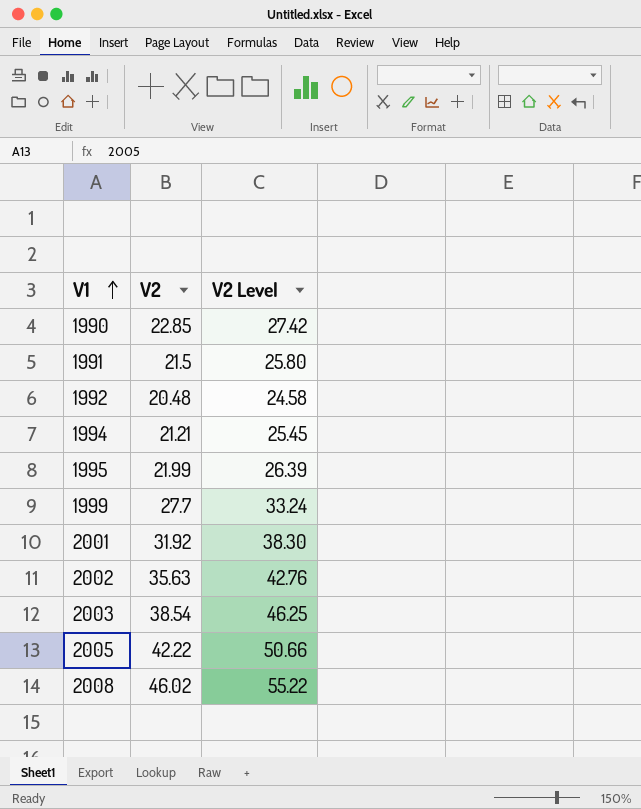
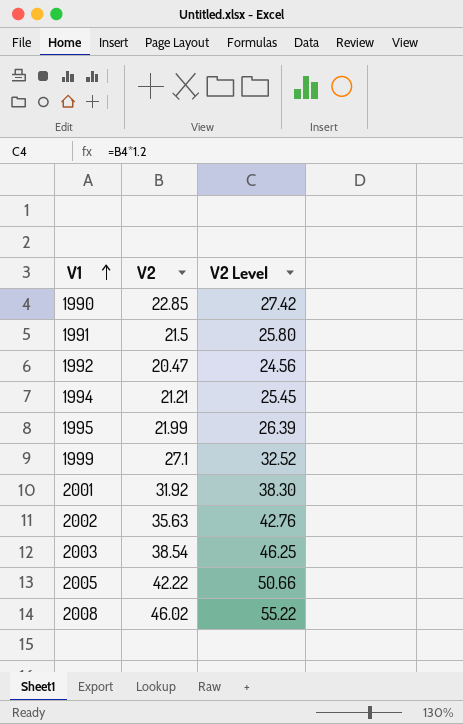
1992 | V2: 20.48 -> 20.47
1992 | V2 Level: 24.58 -> 24.56
1999 | V2: 27.7 -> 27.1
1999 | V2 Level: 33.24 -> 32.52

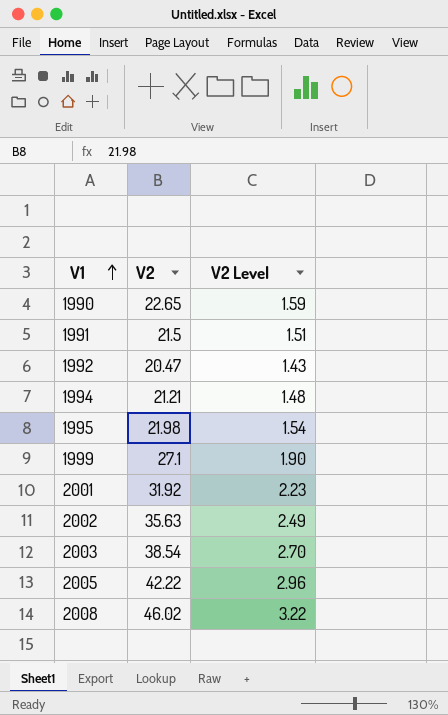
column V2 Level | formula: [V2] * 1.2 -> [V2] * 0.07
1990 | V2: 22.85 -> 22.65
1995 | V2: 21.99 -> 21.98

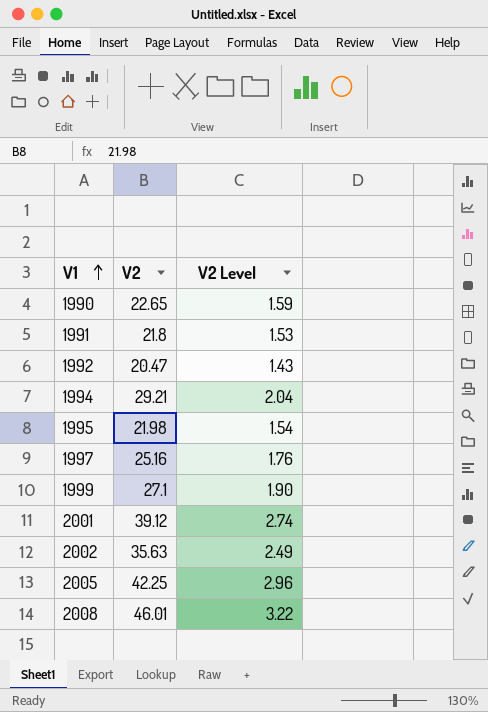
row 2003: 38.54 | 2.70 -> none
1991 | V2: 21.5 -> 21.8
1991 | V2 Level: 1.51 -> 1.53
1994 | V2: 21.21 -> 29.21
1994 | V2 Level: 1.48 -> 2.04
row 1997: none -> 25.16 | 1.76
2001 | V2: 31.92 -> 39.12
2001 | V2 Level: 2.23 -> 2.74
2005 | V2: 42.22 -> 42.25
2008 | V2: 46.02 -> 46.01

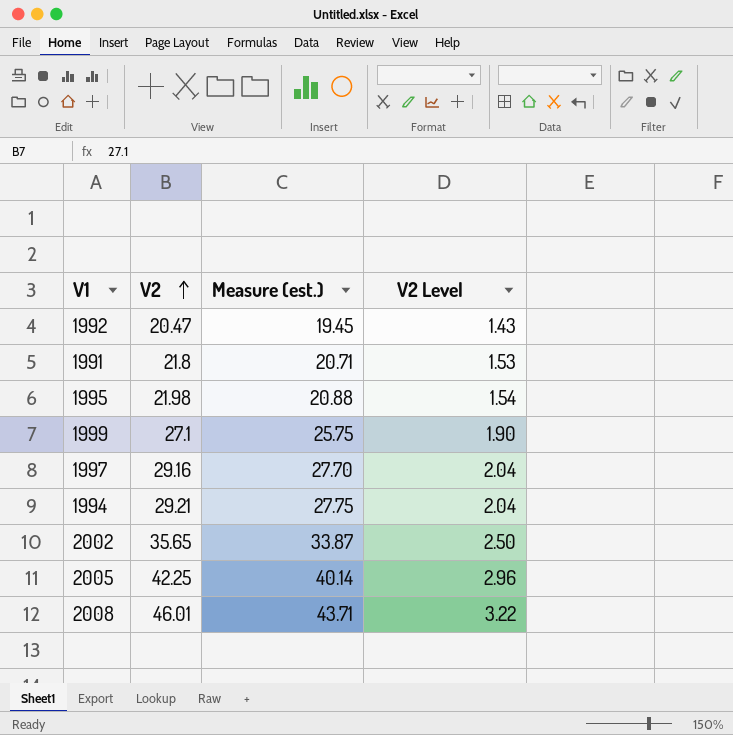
row order: V1 ascending -> V2 ascending
column Measure (est.) | formula: none -> [V2] * 0.95
row 1990: 22.65 | 1.59 -> none
row 2001: 39.12 | 2.74 -> none
1997 | V2: 25.16 -> 29.16
1997 | V2 Level: 1.76 -> 2.04
2002 | V2: 35.63 -> 35.65
2002 | V2 Level: 2.49 -> 2.50

